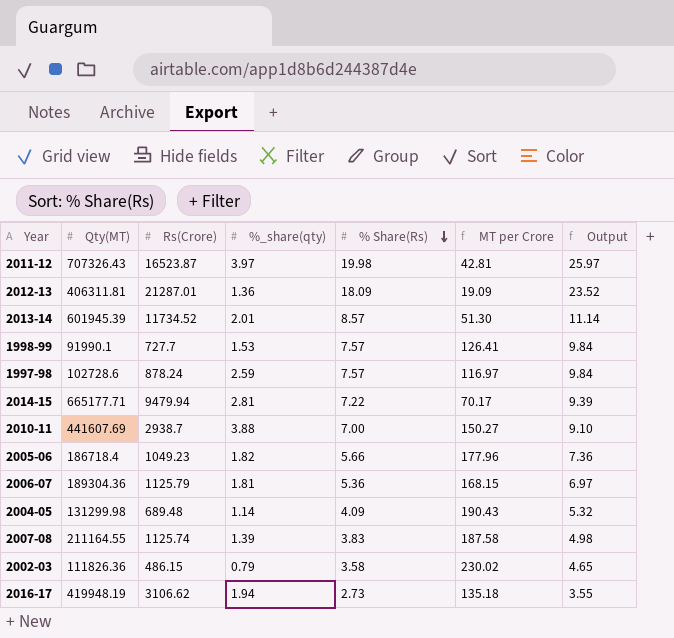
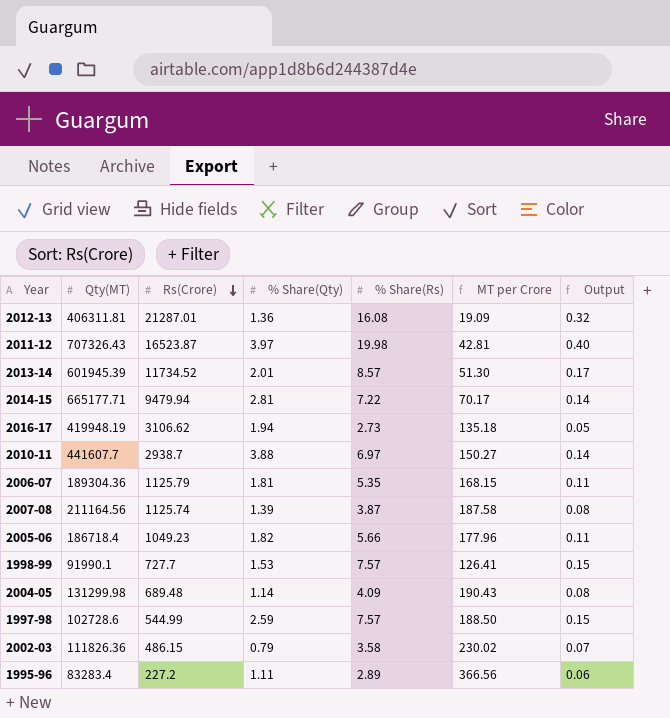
row order: % Share(Rs) descending -> Rs(Crore) descending
column name: %_share(qty) -> % Share(Qty)
column Output | formula: [% Share(Rs)] * 1.3 -> [% Share(Rs)] * 0.02
2012-13 | % Share(Rs): 18.09 -> 16.08
2010-11 | Qty(MT): 441607.69 -> 441607.7
2010-11 | % Share(Rs): 7.00 -> 6.97
2006-07 | % Share(Rs): 5.36 -> 5.35
2007-08 | Qty(MT): 211164.55 -> 211164.56
2007-08 | % Share(Rs): 3.83 -> 3.87
1997-98 | Rs(Crore): 878.24 -> 544.99
1997-98 | MT per Crore: 116.97 -> 188.50
row 1995-96: none -> 83283.4 | 227.2 | 1.11 | 2.89 | 366.56 | 0.06

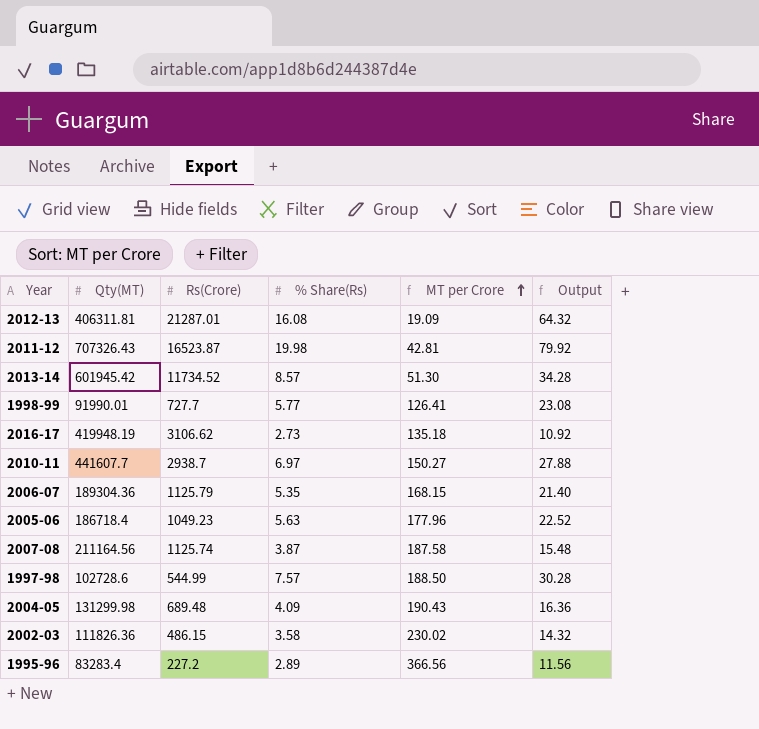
row order: Rs(Crore) descending -> MT per Crore ascending
column % Share(Qty) | position: 4 -> none
column Output | formula: [% Share(Rs)] * 0.02 -> [% Share(Rs)] * 4
row 2014-15: 665177.71 | 9479.94 | 2.81 | 7.22 | 70.17 | 0.14 -> none
2013-14 | Qty(MT): 601945.39 -> 601945.42
1998-99 | Qty(MT): 91990.1 -> 91990.01
1998-99 | % Share(Rs): 7.57 -> 5.77
2005-06 | % Share(Rs): 5.66 -> 5.63

